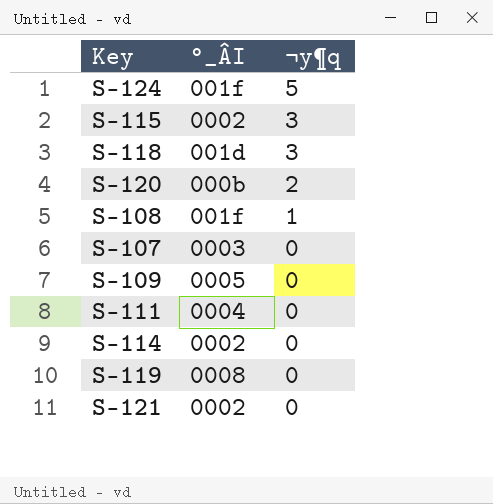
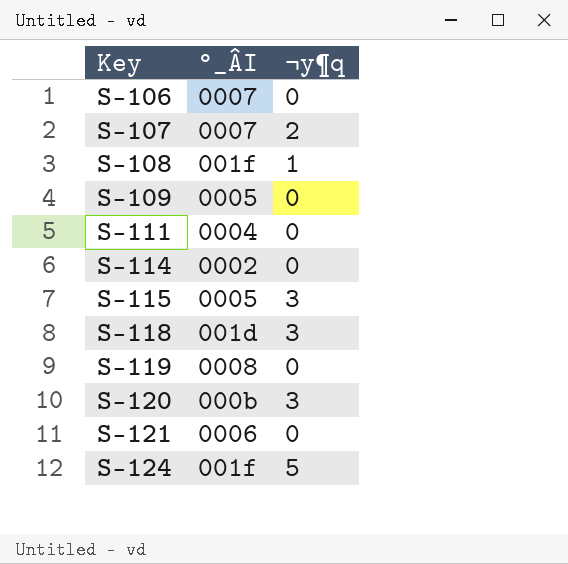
row order: ¬y¶q descending -> Key ascending
row S-106: none -> 0007 | 0
S-107 | °_ÂI: 0003 -> 0007
S-107 | ¬y¶q: 0 -> 2
S-115 | °_ÂI: 0002 -> 0005
S-120 | ¬y¶q: 2 -> 3
S-121 | °_ÂI: 0002 -> 0006

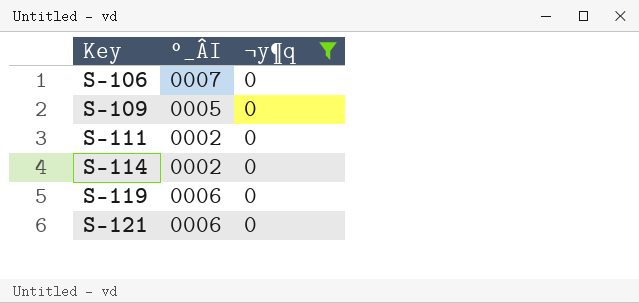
filter: none -> ¬y¶q = 0
S-111 | °_ÂI: 0004 -> 0002
S-119 | °_ÂI: 0008 -> 0006

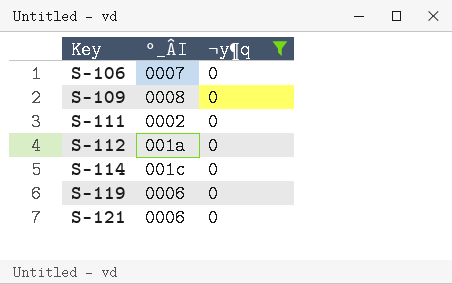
S-109 | °_ÂI: 0005 -> 0008
row S-112: none -> 001a | 0
S-114 | °_ÂI: 0002 -> 001c

